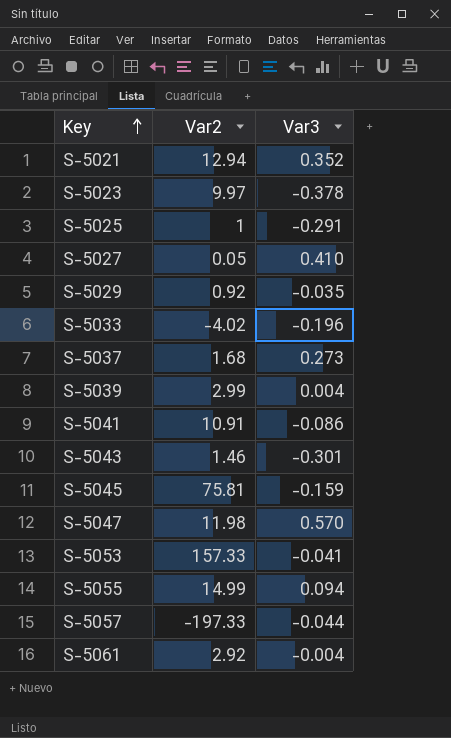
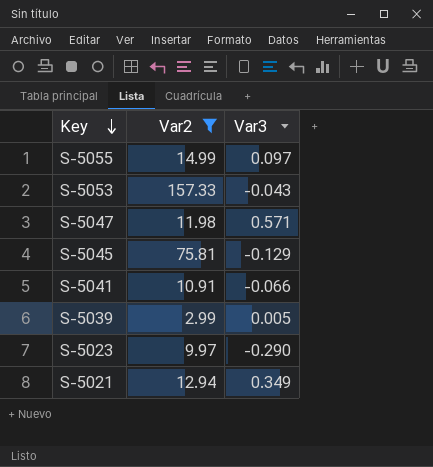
filter: none -> Var2 >= 2.99
row order: Key ascending -> Key descending
S-5055 | Var3: 0.094 -> 0.097
S-5053 | Var3: -0.041 -> -0.043
S-5047 | Var3: 0.570 -> 0.571
S-5045 | Var3: -0.159 -> -0.129
S-5041 | Var3: -0.086 -> -0.066
S-5039 | Var3: 0.004 -> 0.005
S-5023 | Var3: -0.378 -> -0.290
S-5021 | Var3: 0.352 -> 0.349

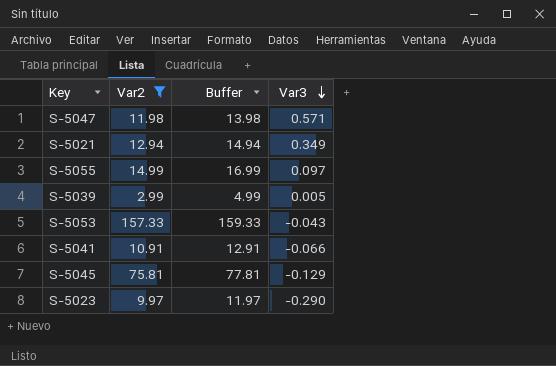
row order: Key descending -> Var3 descending
column Buffer | formula: none -> [Var2] + 2

